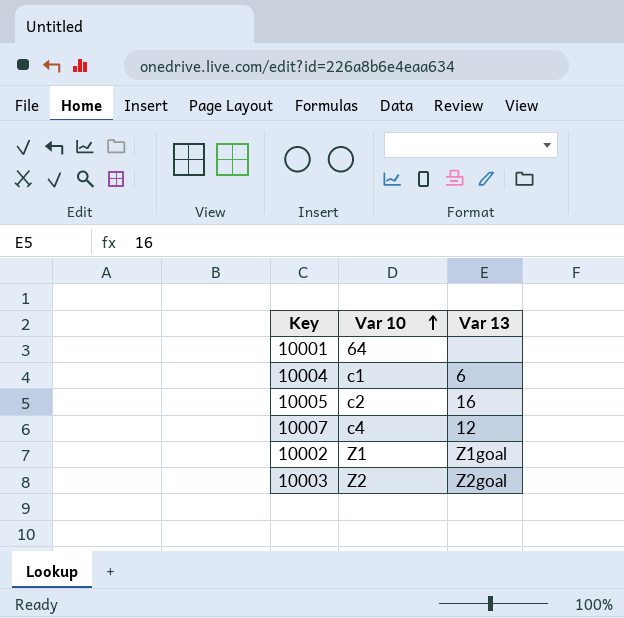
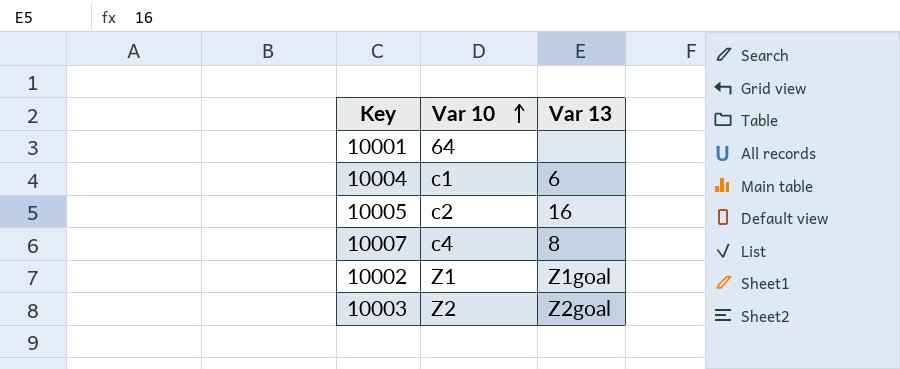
10007 | Var 13: 12 -> 8

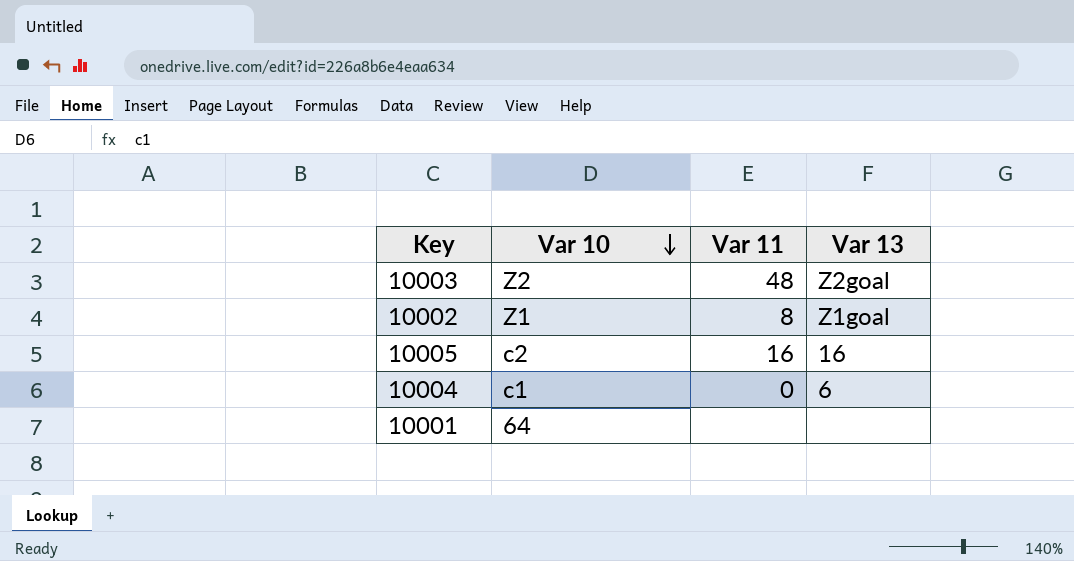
row order: Var 10 ascending -> Var 10 descending
column Var 11 | position: none -> 3
row 10007: c4 | 8 -> none

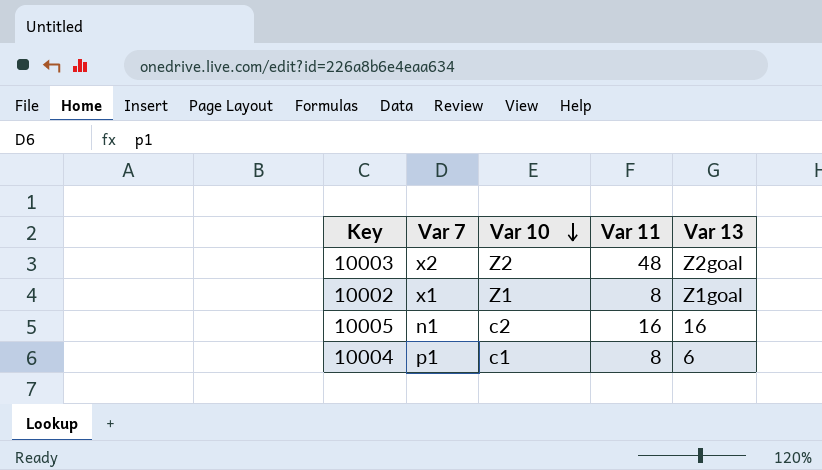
column Var 7 | position: none -> 2
row 10001: 64 | none | none -> none
10004 | Var 11: 0 -> 8

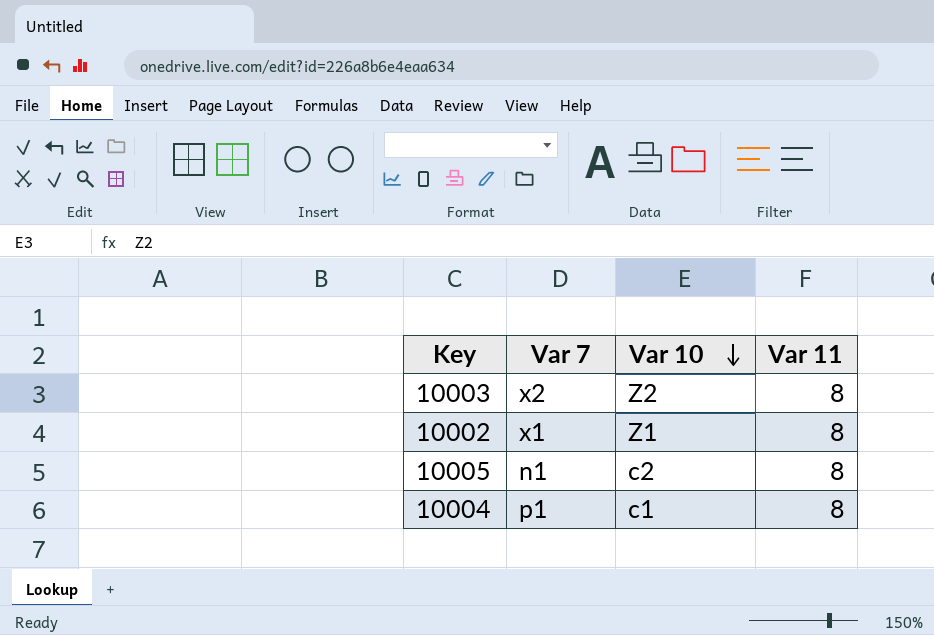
column Var 13 | position: 5 -> none
10003 | Var 11: 48 -> 8
10005 | Var 11: 16 -> 8

